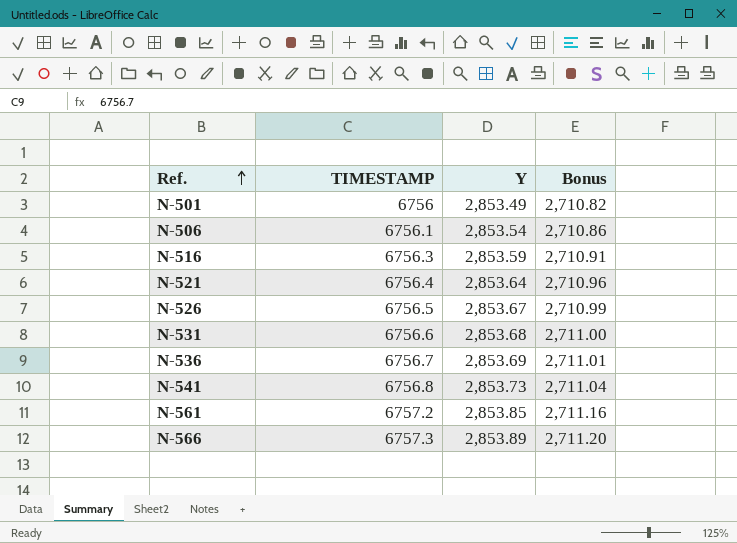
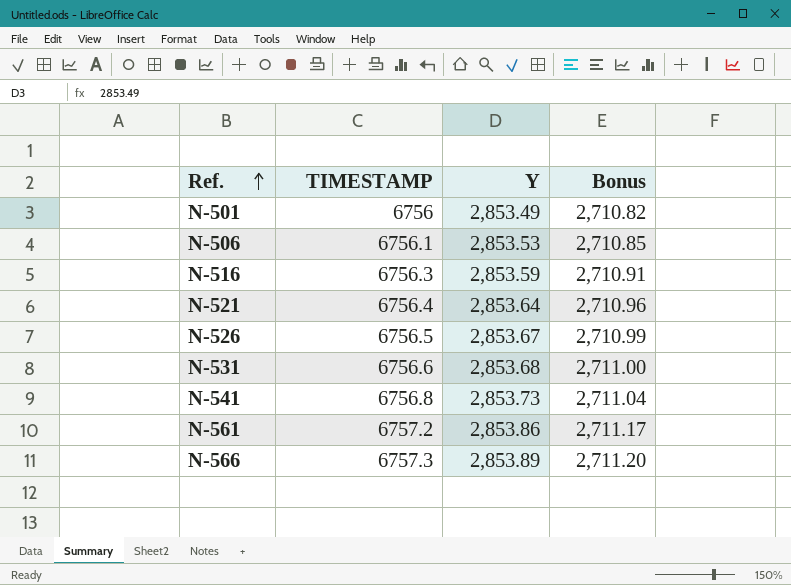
row N-536: 6756.7 | 2,853.69 | 2,711.01 -> none
N-506 | Y: 2,853.54 -> 2,853.53
N-506 | Bonus: 2,710.86 -> 2,710.85
N-561 | Y: 2,853.85 -> 2,853.86
N-561 | Bonus: 2,711.16 -> 2,711.17

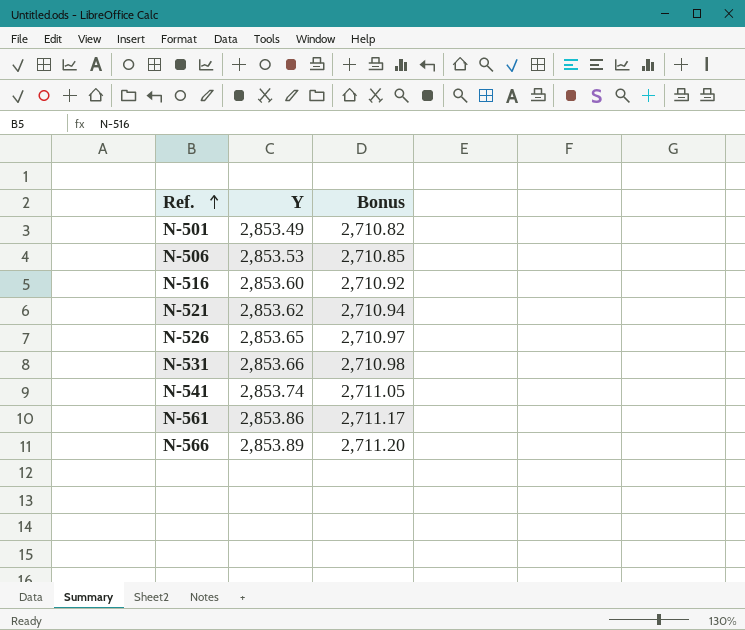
column TIMESTAMP | position: 2 -> none
N-516 | Y: 2,853.59 -> 2,853.60
N-516 | Bonus: 2,710.91 -> 2,710.92
N-521 | Y: 2,853.64 -> 2,853.62
N-521 | Bonus: 2,710.96 -> 2,710.94
N-526 | Y: 2,853.67 -> 2,853.65
N-526 | Bonus: 2,710.99 -> 2,710.97
N-531 | Y: 2,853.68 -> 2,853.66
N-531 | Bonus: 2,711.00 -> 2,710.98
N-541 | Y: 2,853.73 -> 2,853.74
N-541 | Bonus: 2,711.04 -> 2,711.05

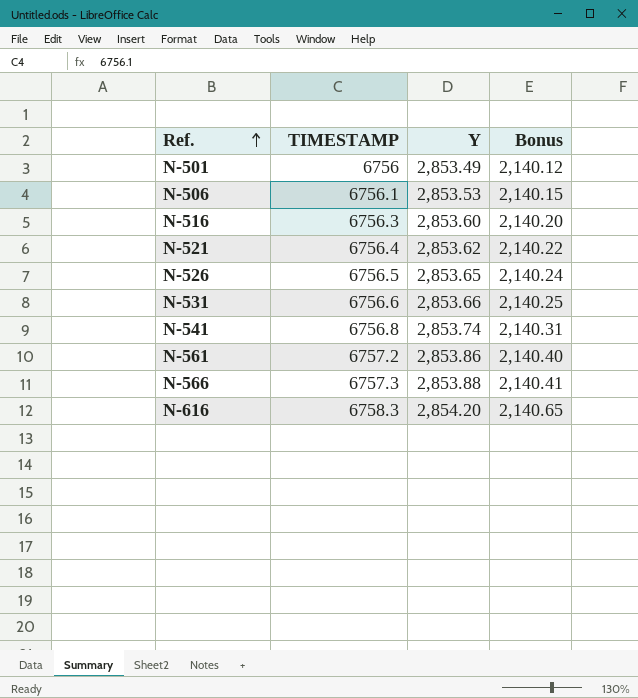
column TIMESTAMP | position: none -> 2
column Bonus | formula: [Y] * 0.95 -> [Y] * 0.75
N-566 | Y: 2,853.89 -> 2,853.88
row N-616: none -> 6758.3 | 2,854.20 | 2,140.65

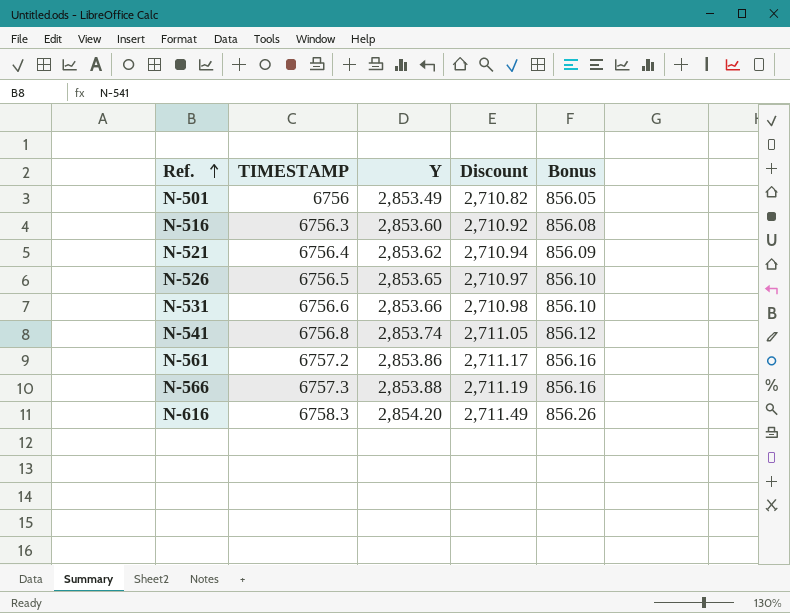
column Discount | formula: none -> [Y] * 0.95
column Bonus | formula: [Y] * 0.75 -> [Y] * 0.3
row N-506: 6756.1 | 2,853.53 | 2,140.15 -> none

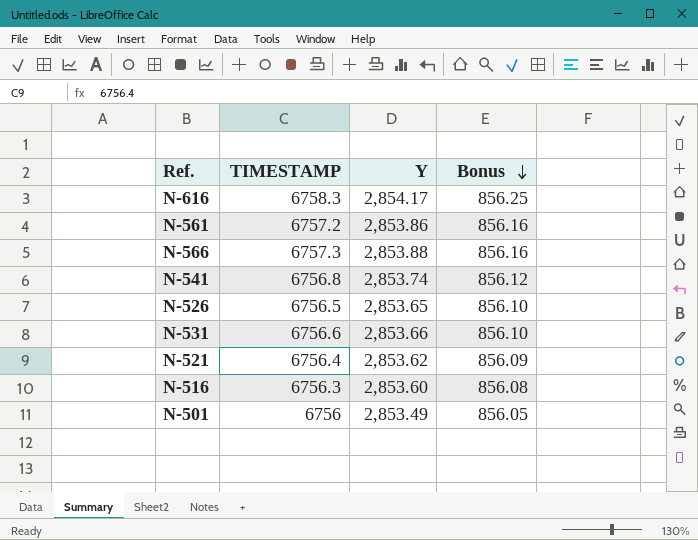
row order: Ref. ascending -> Bonus descending
column Discount | formula: [Y] * 0.95 -> none
N-616 | Y: 2,854.20 -> 2,854.17
N-616 | Bonus: 856.26 -> 856.25

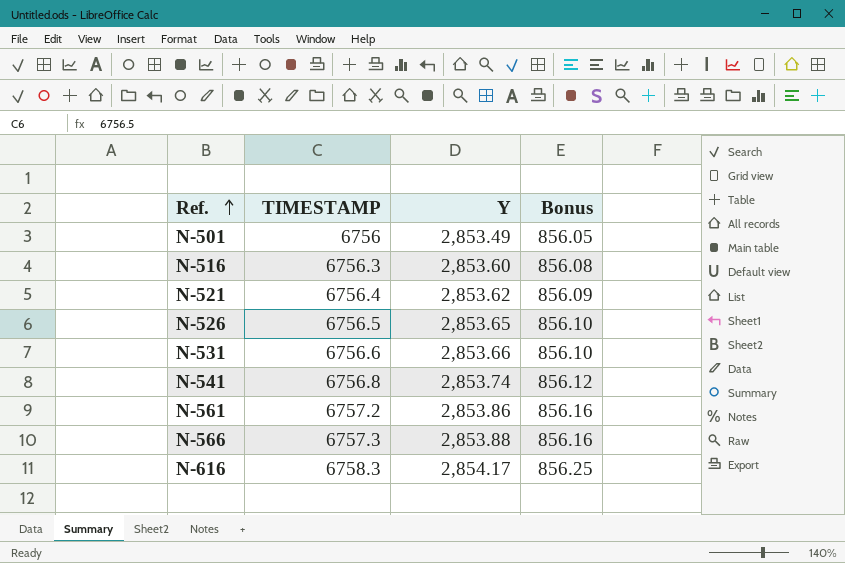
row order: Bonus descending -> Ref. ascending

